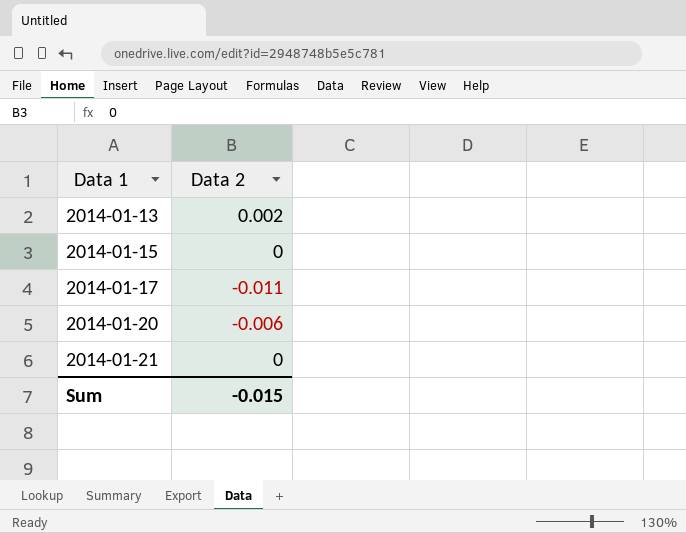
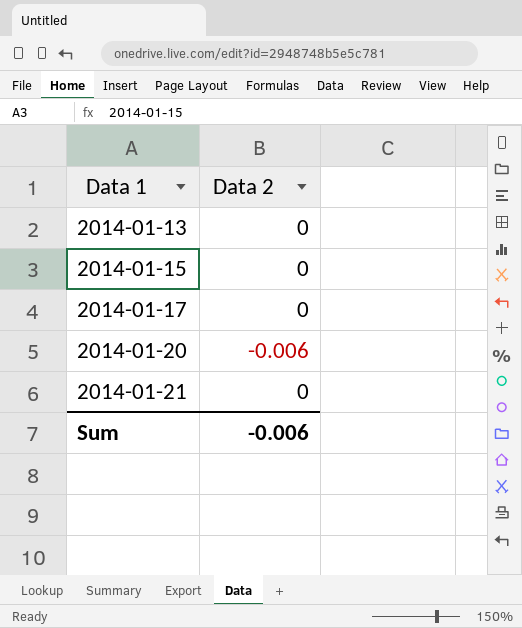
2014-01-13 | Data 2: 0.002 -> 0
2014-01-17 | Data 2: -0.011 -> 0
Sum | Data 2: -0.015 -> -0.006

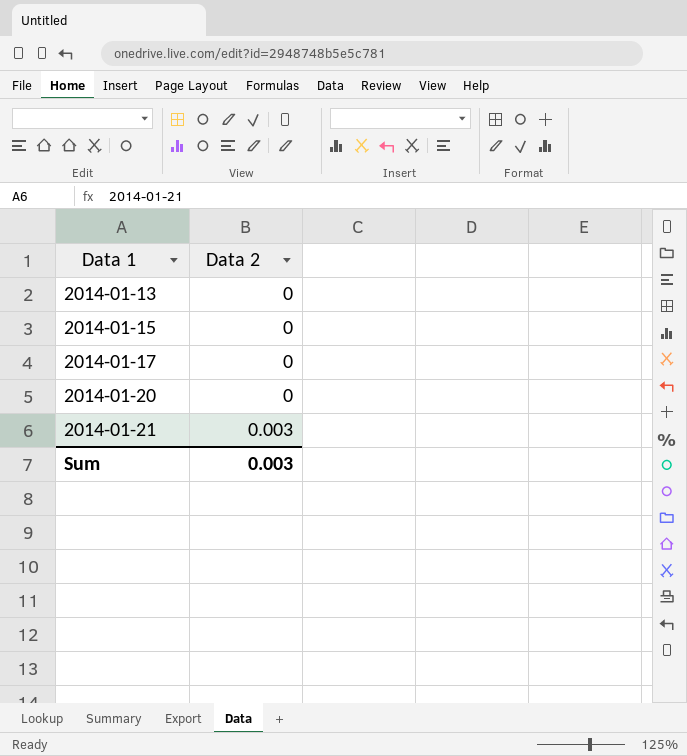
2014-01-20 | Data 2: -0.006 -> 0
2014-01-21 | Data 2: 0 -> 0.003
Sum | Data 2: -0.006 -> 0.003

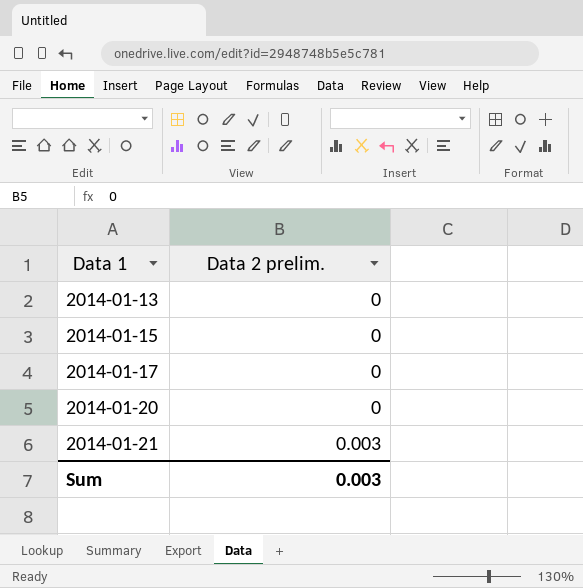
column name: Data 2 -> Data 2 prelim.

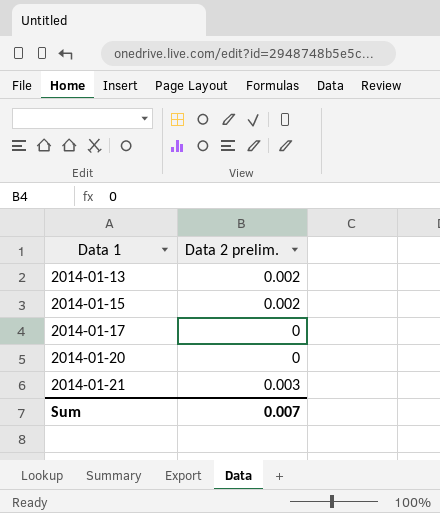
2014-01-13 | Data 2 prelim.: 0 -> 0.002
2014-01-15 | Data 2 prelim.: 0 -> 0.002
Sum | Data 2 prelim.: 0.003 -> 0.007

